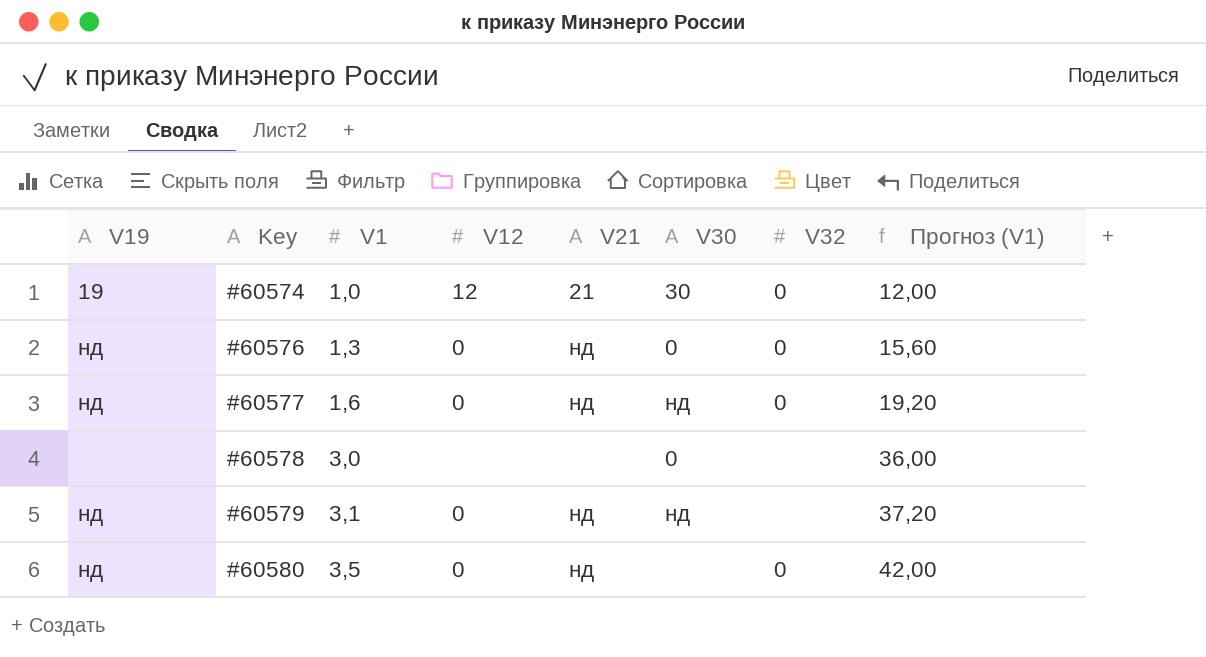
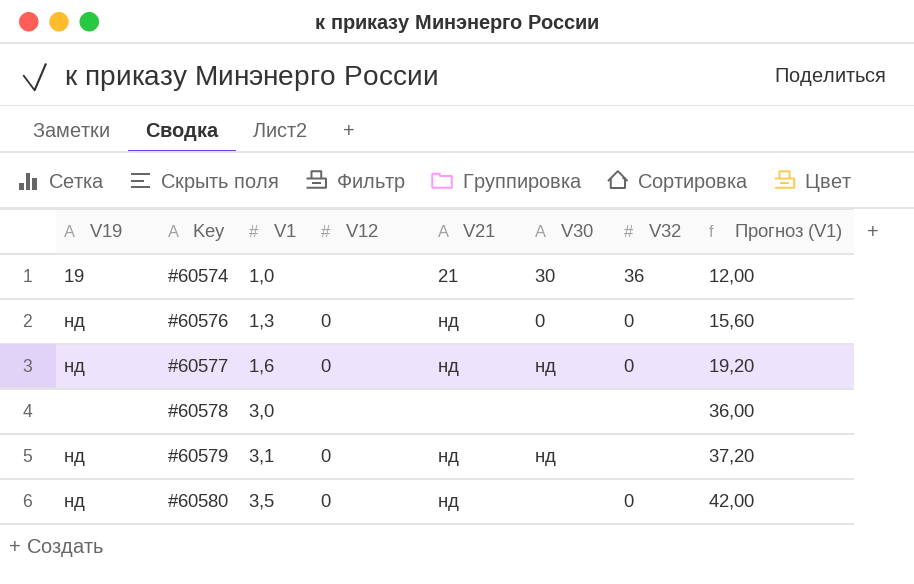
#60574 | V12: 12 -> none
#60574 | V32: 0 -> 36
#60578 | V30: 0 -> none

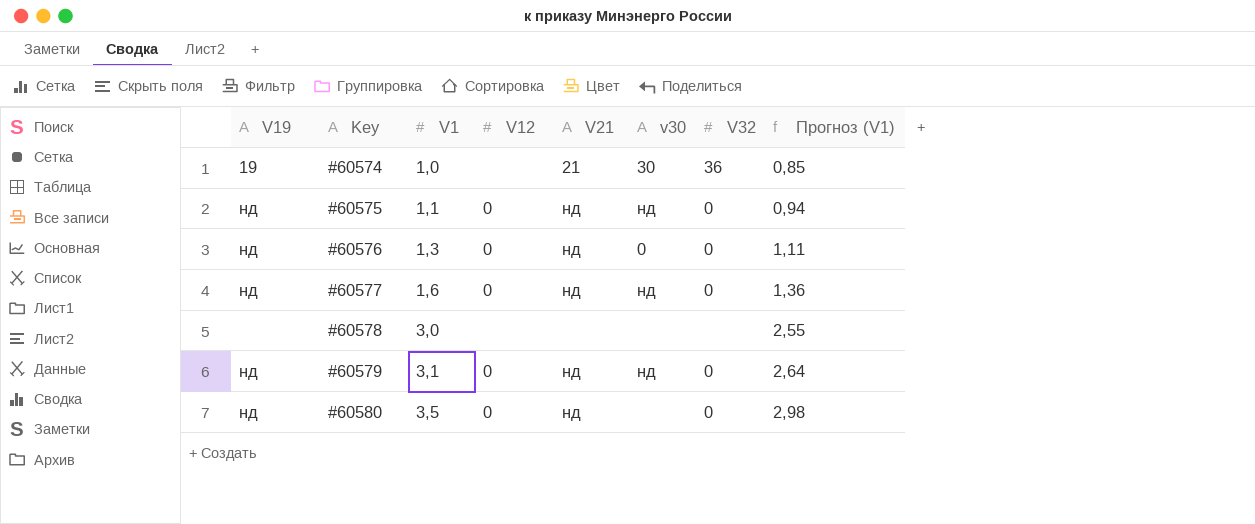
column name: V30 -> v30
column Прогноз (V1) | formula: [V1] * 12 -> [V1] * 0,85
row #60575: none -> нд | 1,1 | 0 | нд | нд | 0 | 0,94
#60579 | V32: none -> 0

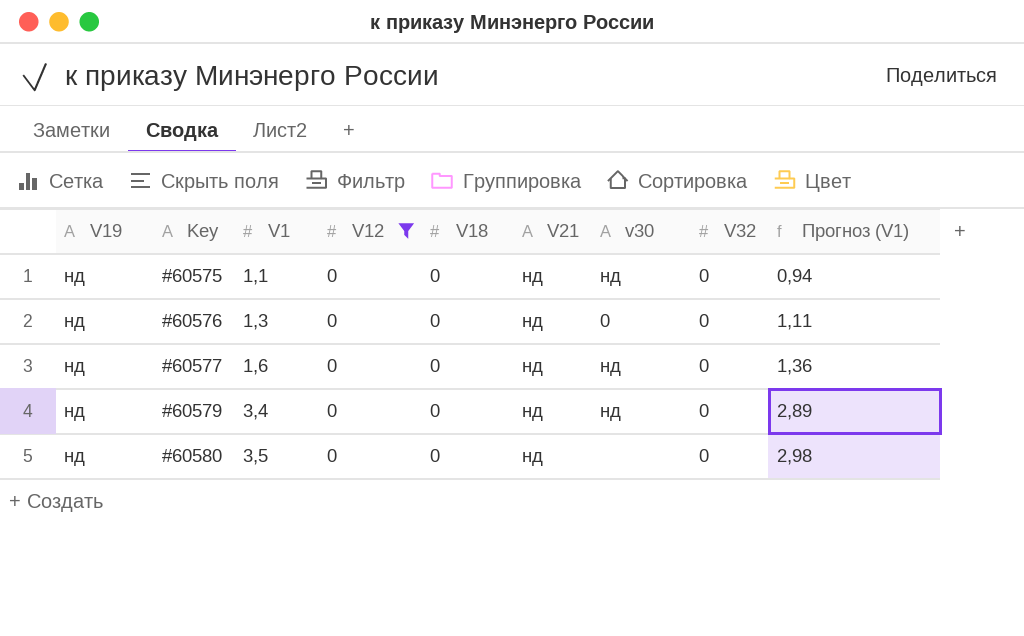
filter: none -> V12 = 0
column V18 | position: none -> 5
#60579 | V1: 3,1 -> 3,4
#60579 | Прогноз (V1): 2,64 -> 2,89

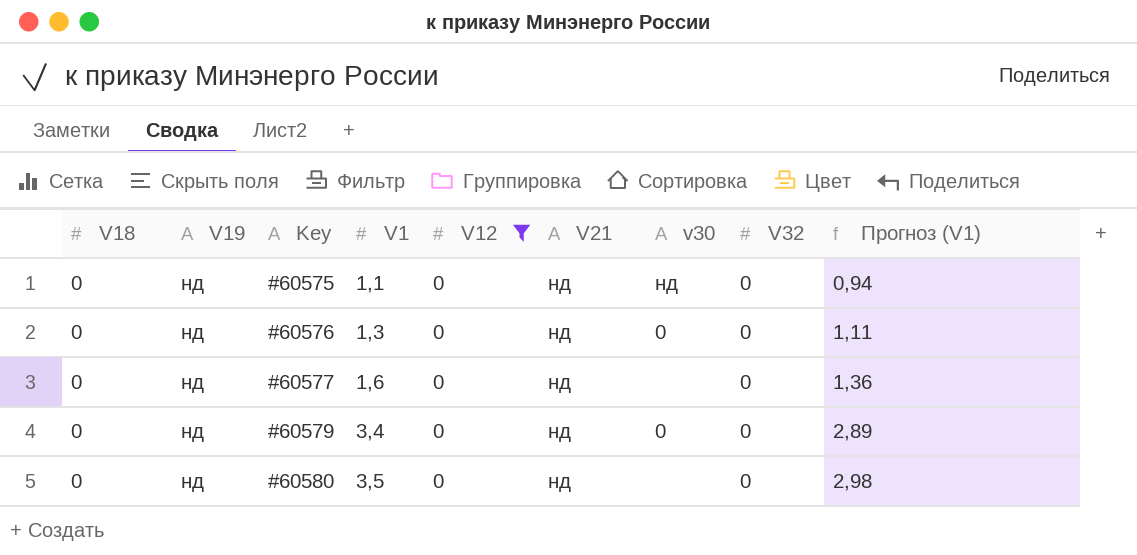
column V18 | position: 5 -> 1
#60577 | v30: нд -> none
#60579 | v30: нд -> 0

